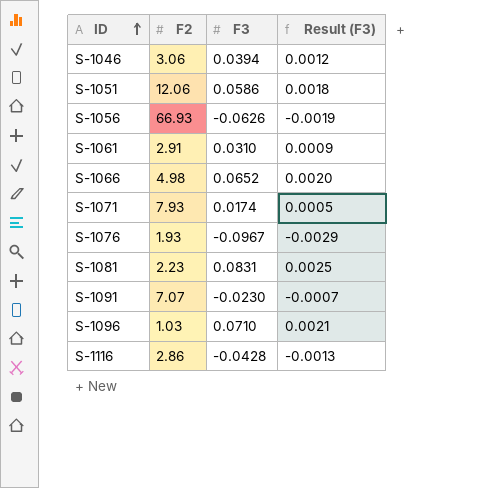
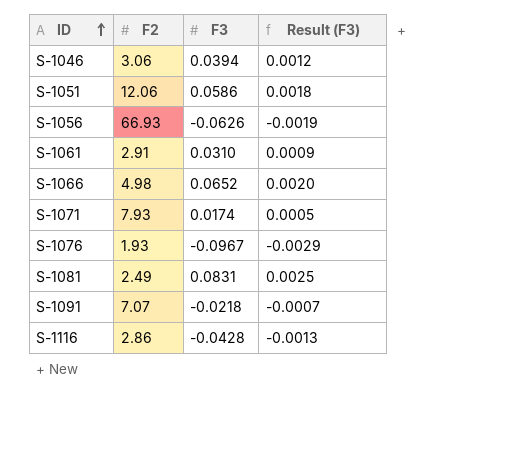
row S-1096: 1.03 | 0.0710 | 0.0021 -> none
S-1081 | F2: 2.23 -> 2.49
S-1091 | F3: -0.0230 -> -0.0218

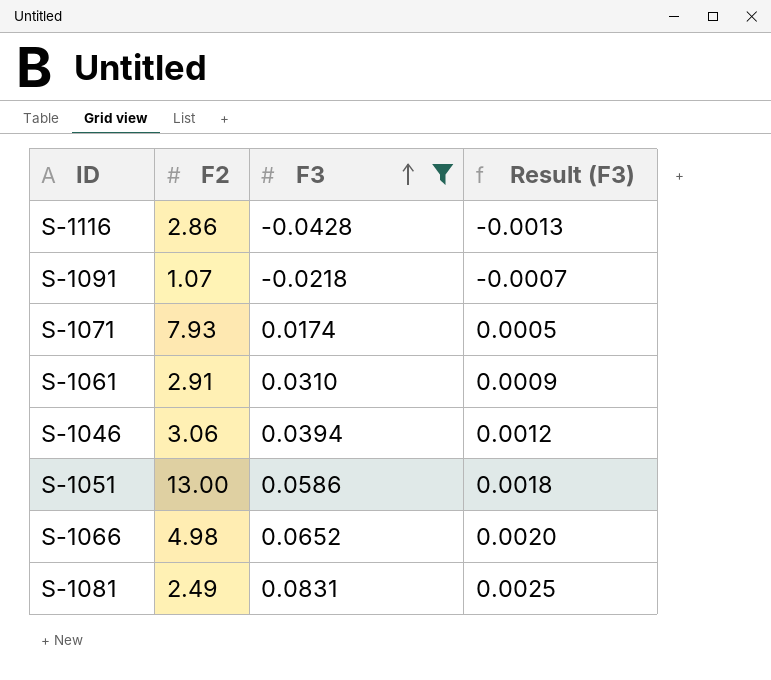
filter: none -> F3 >= -0.0428
row order: ID ascending -> F3 ascending
S-1091 | F2: 7.07 -> 1.07
S-1051 | F2: 12.06 -> 13.00

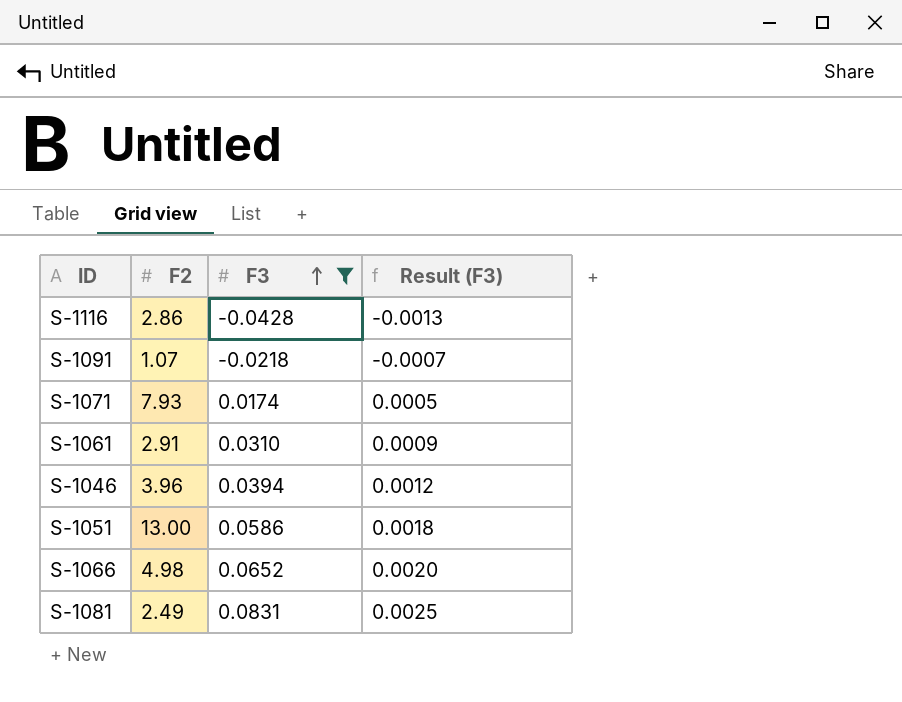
S-1046 | F2: 3.06 -> 3.96

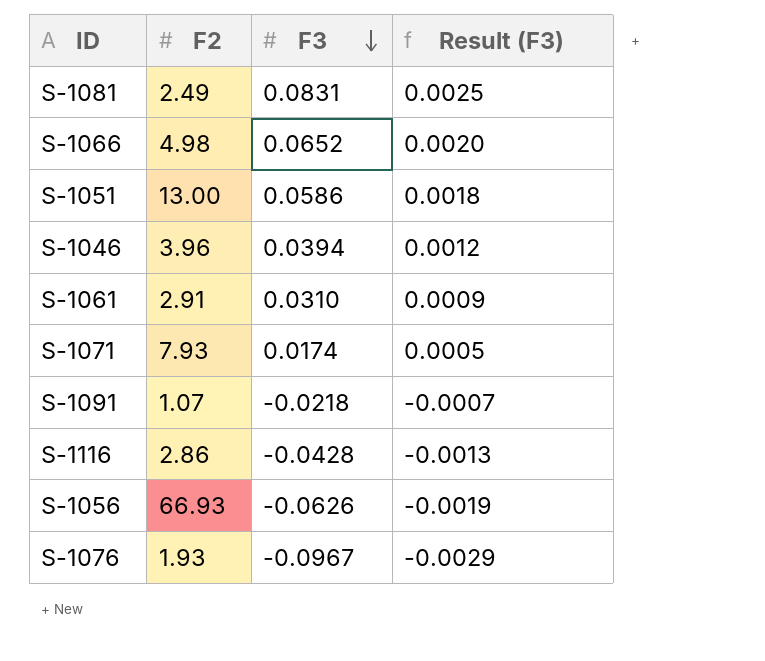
filter: F3 >= -0.0428 -> none
row order: F3 ascending -> F3 descending

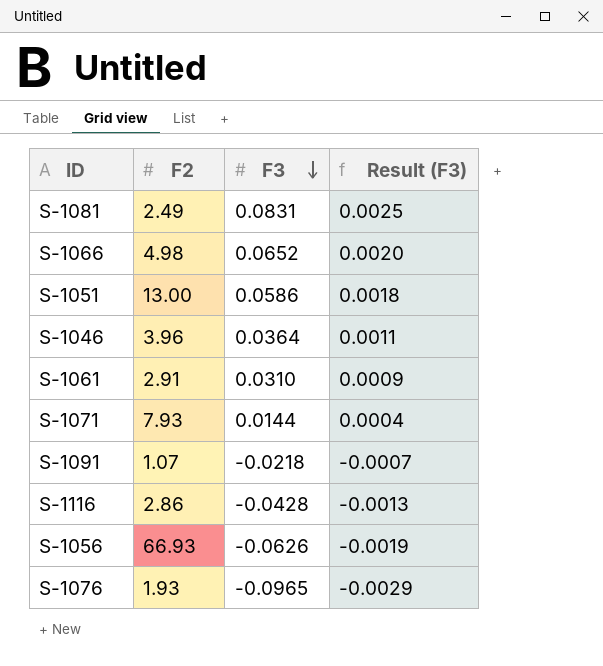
S-1046 | F3: 0.0394 -> 0.0364
S-1046 | Result (F3): 0.0012 -> 0.0011
S-1071 | F3: 0.0174 -> 0.0144
S-1071 | Result (F3): 0.0005 -> 0.0004
S-1076 | F3: -0.0967 -> -0.0965

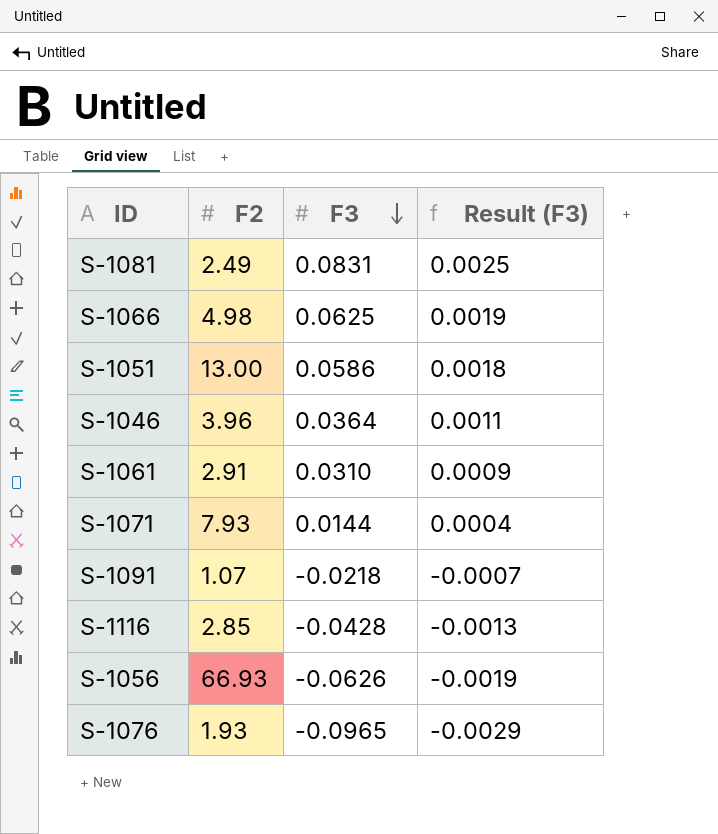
S-1066 | F3: 0.0652 -> 0.0625
S-1066 | Result (F3): 0.0020 -> 0.0019
S-1116 | F2: 2.86 -> 2.85

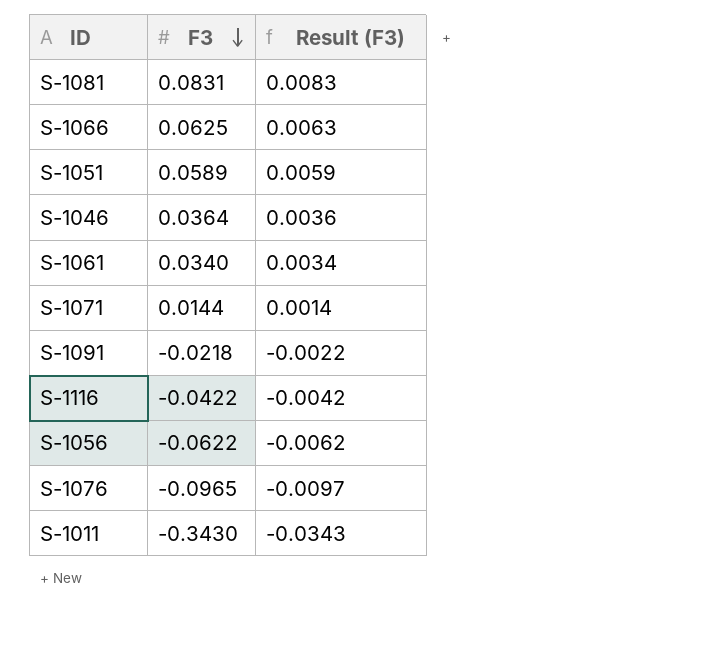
column F2 | position: 2 -> none
column Result (F3) | formula: [F3] * 0.03 -> [F3] * 0.1
S-1051 | F3: 0.0586 -> 0.0589
S-1061 | F3: 0.0310 -> 0.0340
S-1116 | F3: -0.0428 -> -0.0422
S-1056 | F3: -0.0626 -> -0.0622
row S-1011: none -> -0.3430 | -0.0343

